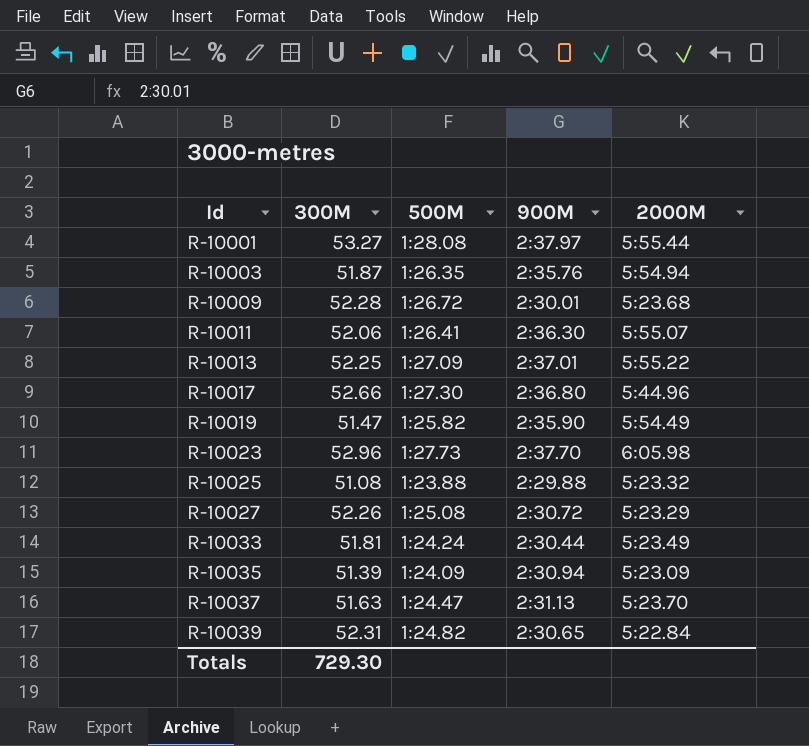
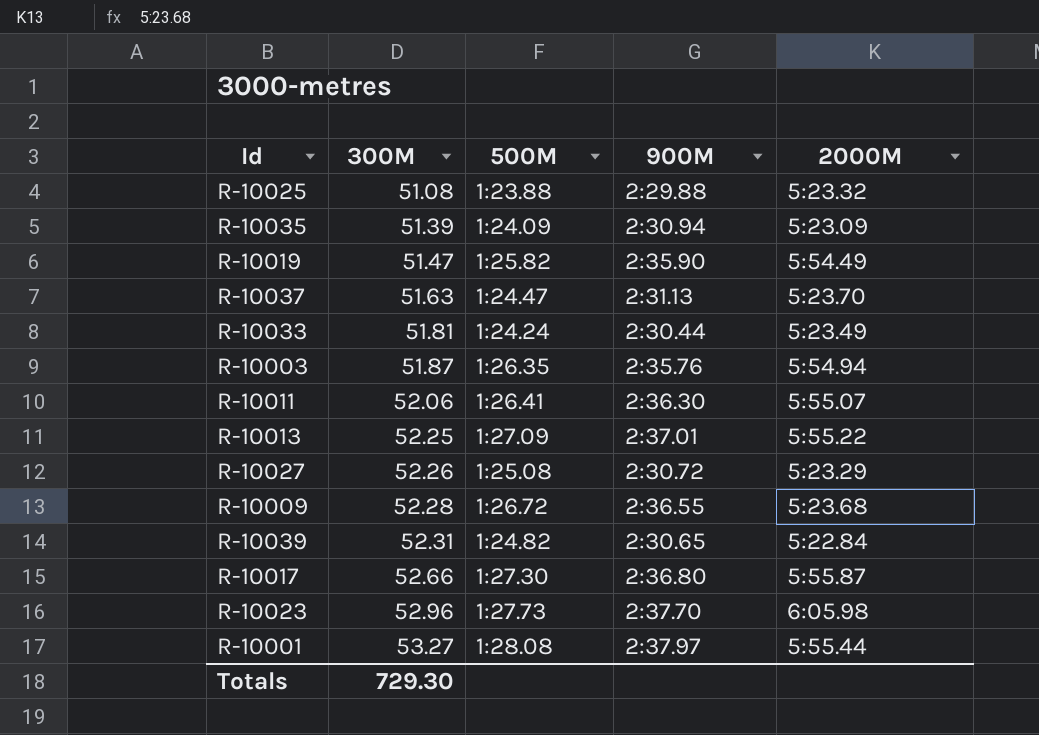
row order: Id ascending -> 300M ascending
R-10009 | 900M: 2:30.01 -> 2:36.55
R-10017 | 2000M: 5:44.96 -> 5:55.87

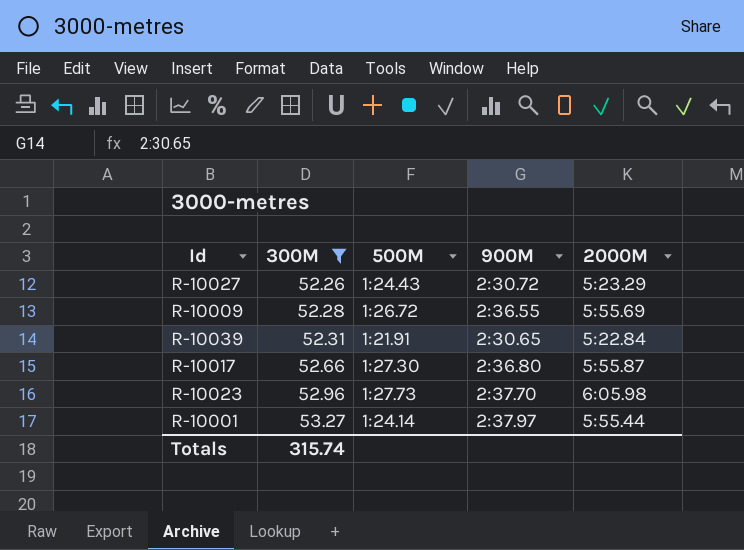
filter: none -> 300M >= 52.26
R-10027 | 500M: 1:25.08 -> 1:24.43
R-10009 | 2000M: 5:23.68 -> 5:55.69
R-10039 | 500M: 1:24.82 -> 1:21.91
R-10001 | 500M: 1:28.08 -> 1:24.14
Totals | 300M: 729.30 -> 315.74

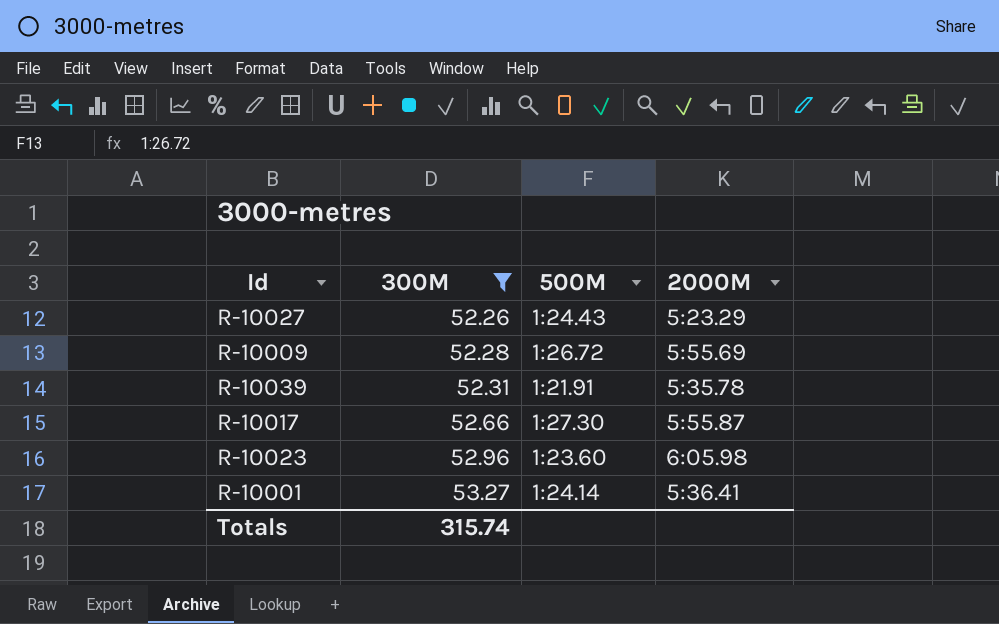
column 900M | position: 4 -> none
R-10039 | 2000M: 5:22.84 -> 5:35.78
R-10023 | 500M: 1:27.73 -> 1:23.60
R-10001 | 2000M: 5:55.44 -> 5:36.41

